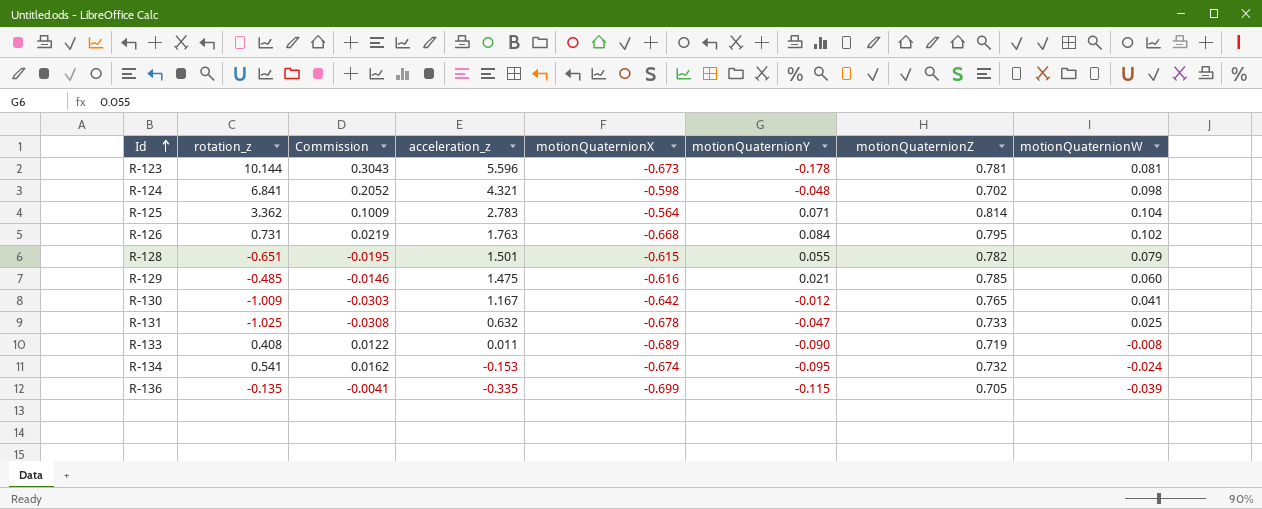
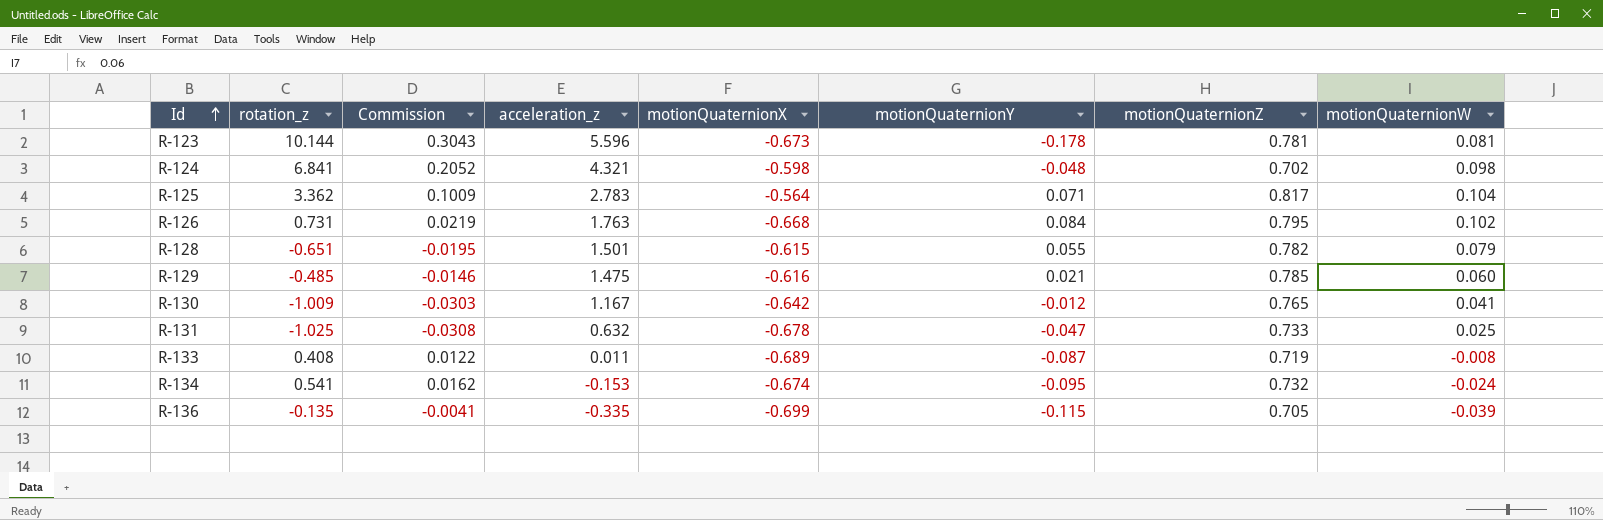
R-125 | motionQuaternionZ: 0.814 -> 0.817
R-133 | motionQuaternionY: -0.090 -> -0.087

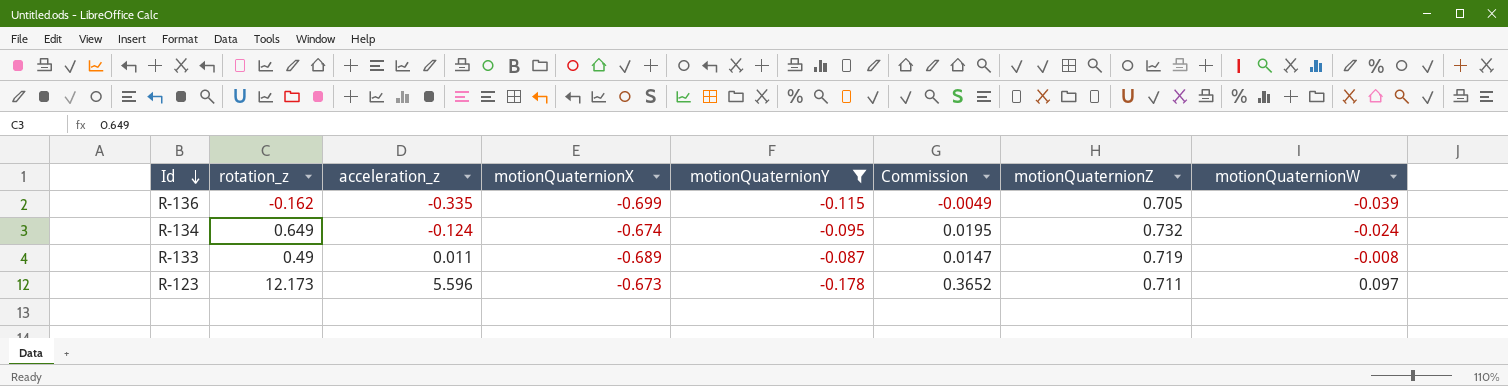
filter: none -> motionQuaternionY <= -0.087
row order: Id ascending -> Id descending
column Commission | position: 3 -> 6
R-136 | rotation_z: -0.135 -> -0.162
R-136 | Commission: -0.0041 -> -0.0049
R-134 | rotation_z: 0.541 -> 0.649
R-134 | acceleration_z: -0.153 -> -0.124
R-134 | Commission: 0.0162 -> 0.0195
R-133 | rotation_z: 0.408 -> 0.49
R-133 | Commission: 0.0122 -> 0.0147
R-123 | rotation_z: 10.144 -> 12.173
R-123 | Commission: 0.3043 -> 0.3652
R-123 | motionQuaternionZ: 0.781 -> 0.711
R-123 | motionQuaternionW: 0.081 -> 0.097

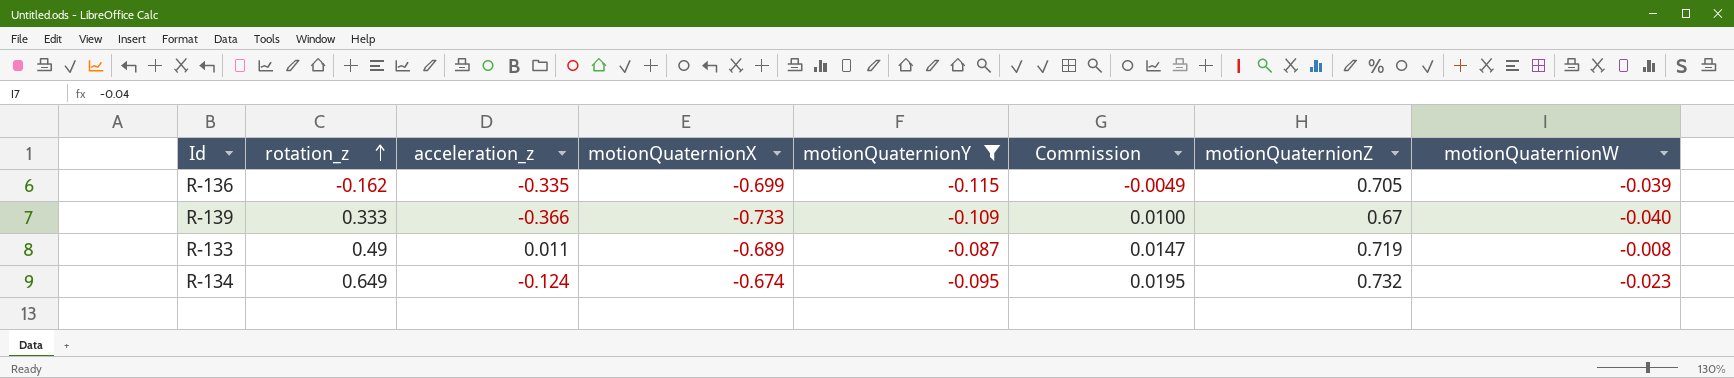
row order: Id descending -> rotation_z ascending
row R-123: 12.173 | 5.596 | -0.673 | -0.178 | 0.3652 | 0.711 | 0.097 -> none
row R-139: none -> 0.333 | -0.366 | -0.733 | -0.109 | 0.0100 | 0.67 | -0.040
R-134 | motionQuaternionW: -0.024 -> -0.023

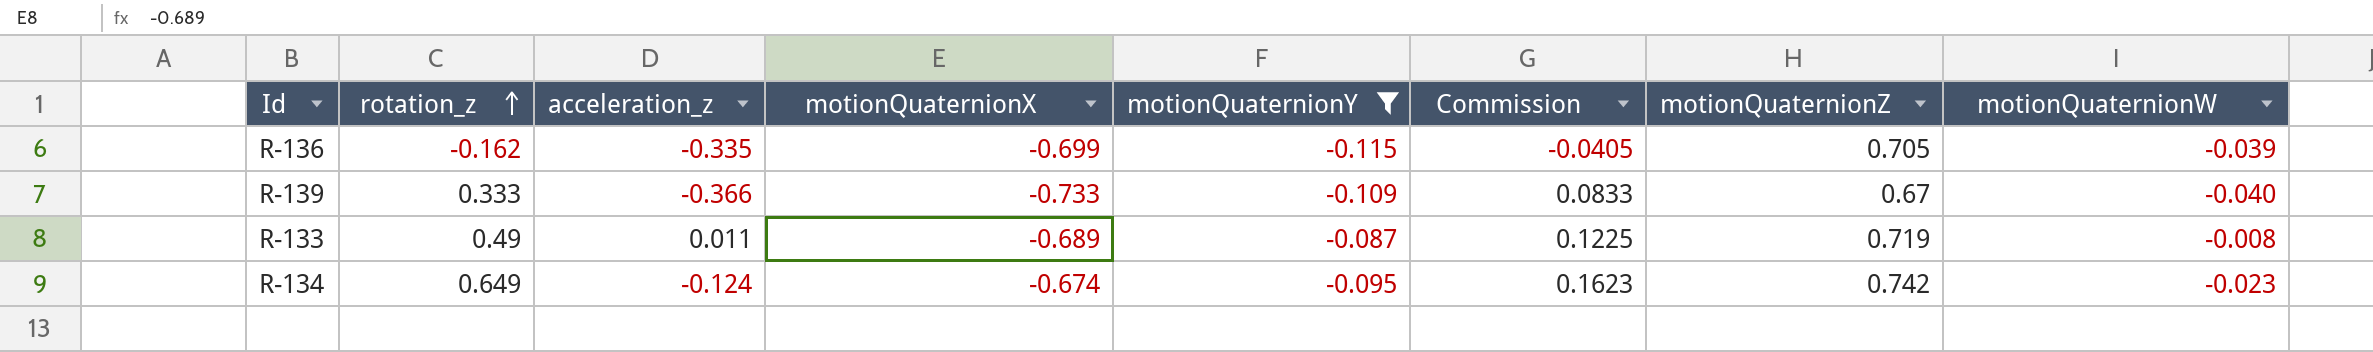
column Commission | formula: [rotation_z] * 0.03 -> [rotation_z] * 0.25
R-134 | motionQuaternionZ: 0.732 -> 0.742

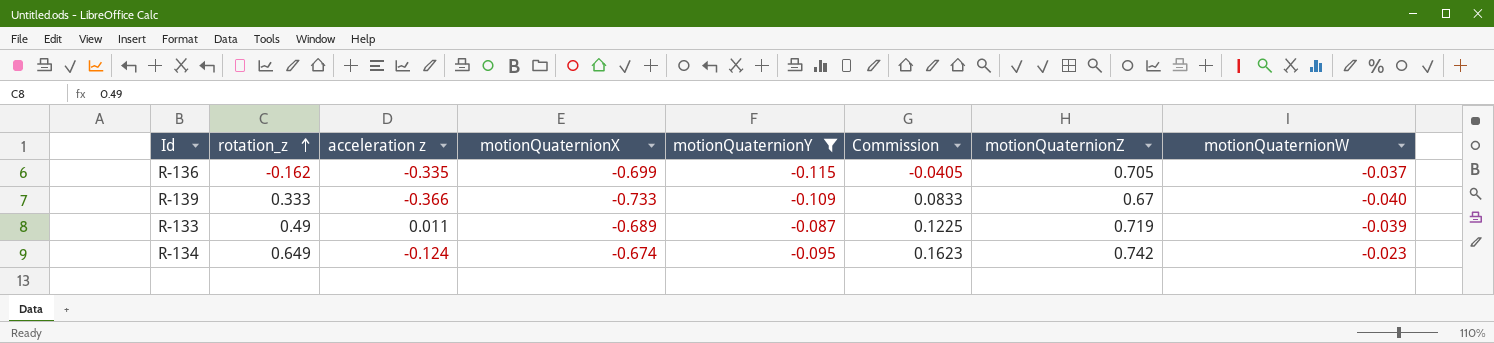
column name: acceleration_z -> acceleration z
R-136 | motionQuaternionW: -0.039 -> -0.037
R-133 | motionQuaternionW: -0.008 -> -0.039

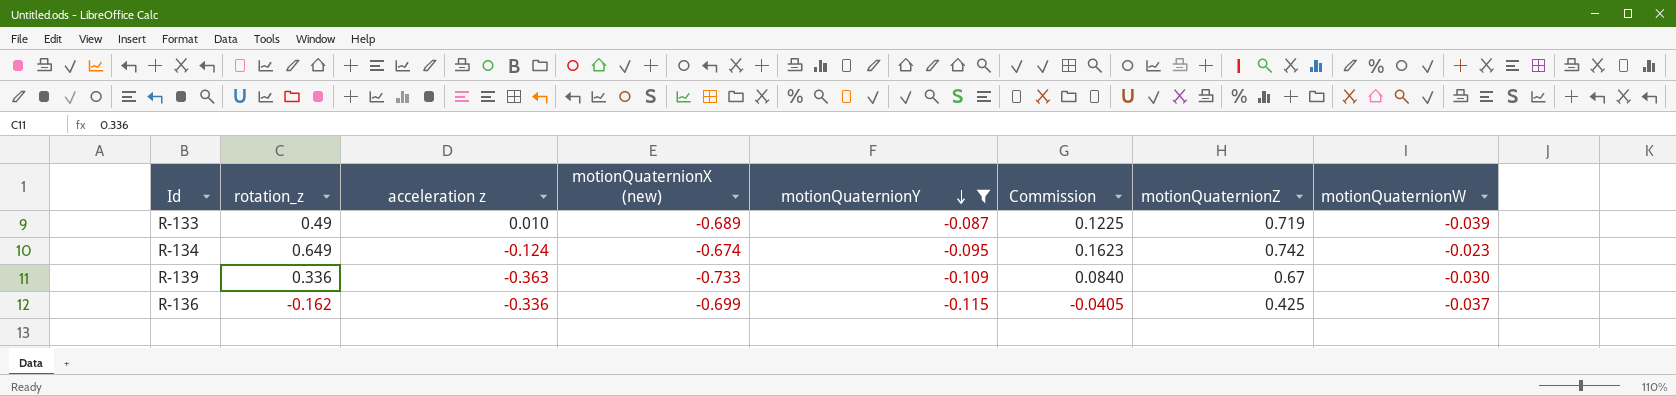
row order: rotation_z ascending -> motionQuaternionY descending
column name: motionQuaternionX -> motionQuaternionX (new)
R-133 | acceleration z: 0.011 -> 0.010
R-139 | rotation_z: 0.333 -> 0.336
R-139 | acceleration z: -0.366 -> -0.363
R-139 | Commission: 0.0833 -> 0.0840
R-139 | motionQuaternionW: -0.040 -> -0.030
R-136 | acceleration z: -0.335 -> -0.336
R-136 | motionQuaternionZ: 0.705 -> 0.425

